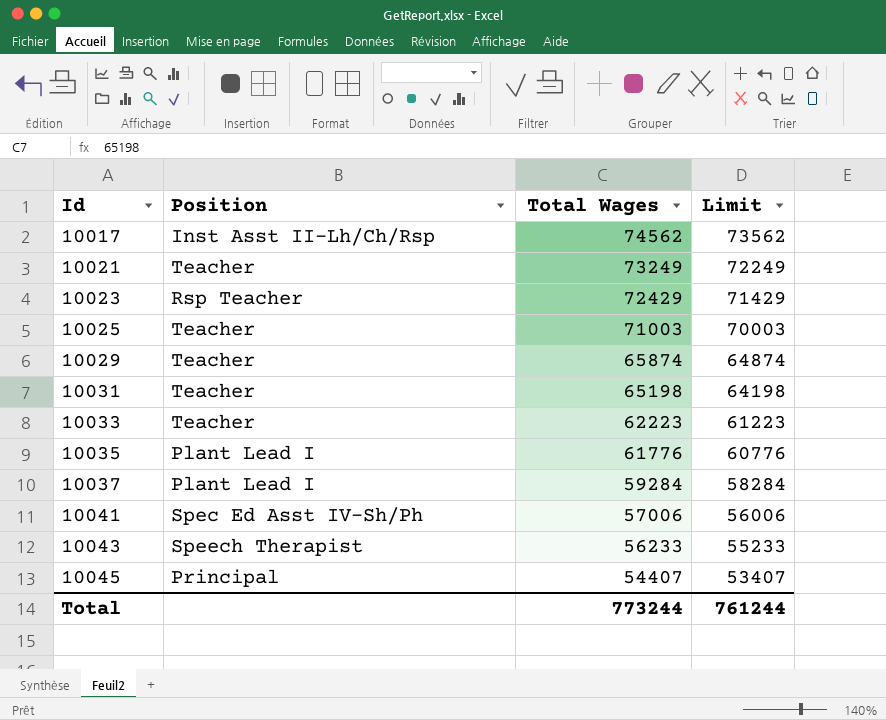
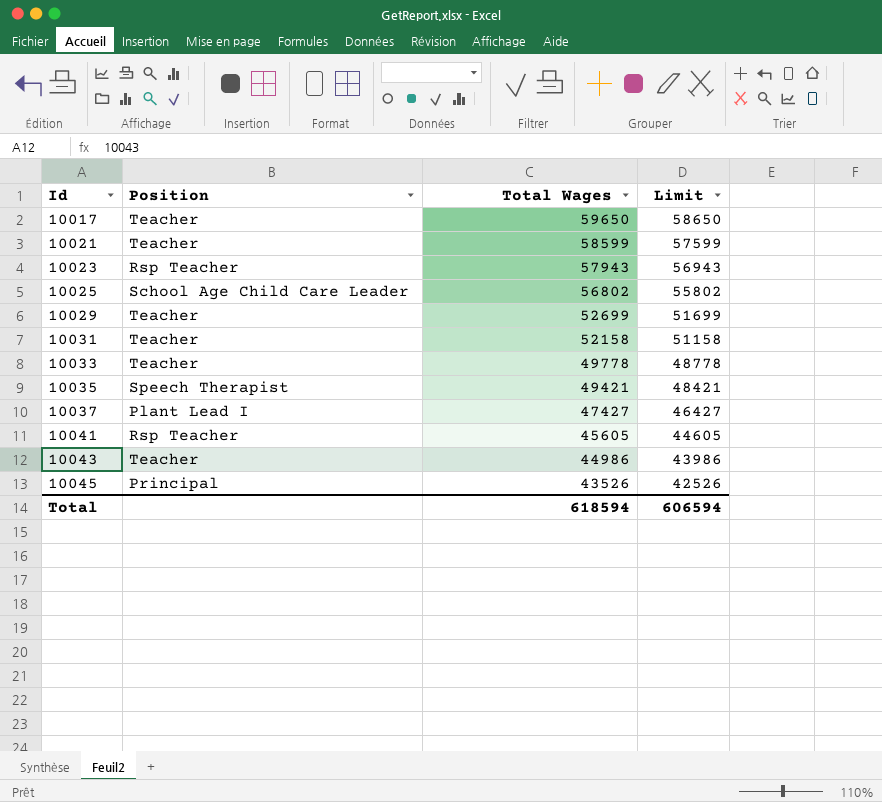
10017 | Position: Inst Asst II-Lh/Ch/Rsp -> Teacher
10017 | Total Wages: 74562 -> 59650
10017 | Limit: 73562 -> 58650
10021 | Total Wages: 73249 -> 58599
10021 | Limit: 72249 -> 57599
10023 | Total Wages: 72429 -> 57943
10023 | Limit: 71429 -> 56943
10025 | Position: Teacher -> School Age Child Care Leader
10025 | Total Wages: 71003 -> 56802
10025 | Limit: 70003 -> 55802
10029 | Total Wages: 65874 -> 52699
10029 | Limit: 64874 -> 51699
10031 | Total Wages: 65198 -> 52158
10031 | Limit: 64198 -> 51158
10033 | Total Wages: 62223 -> 49778
10033 | Limit: 61223 -> 48778
10035 | Position: Plant Lead I -> Speech Therapist
10035 | Total Wages: 61776 -> 49421
10035 | Limit: 60776 -> 48421
10037 | Total Wages: 59284 -> 47427
10037 | Limit: 58284 -> 46427
10041 | Position: Spec Ed Asst IV-Sh/Ph -> Rsp Teacher
10041 | Total Wages: 57006 -> 45605
10041 | Limit: 56006 -> 44605
10043 | Position: Speech Therapist -> Teacher
10043 | Total Wages: 56233 -> 44986
10043 | Limit: 55233 -> 43986
10045 | Total Wages: 54407 -> 43526
10045 | Limit: 53407 -> 42526
Total | Total Wages: 773244 -> 618594
Total | Limit: 761244 -> 606594

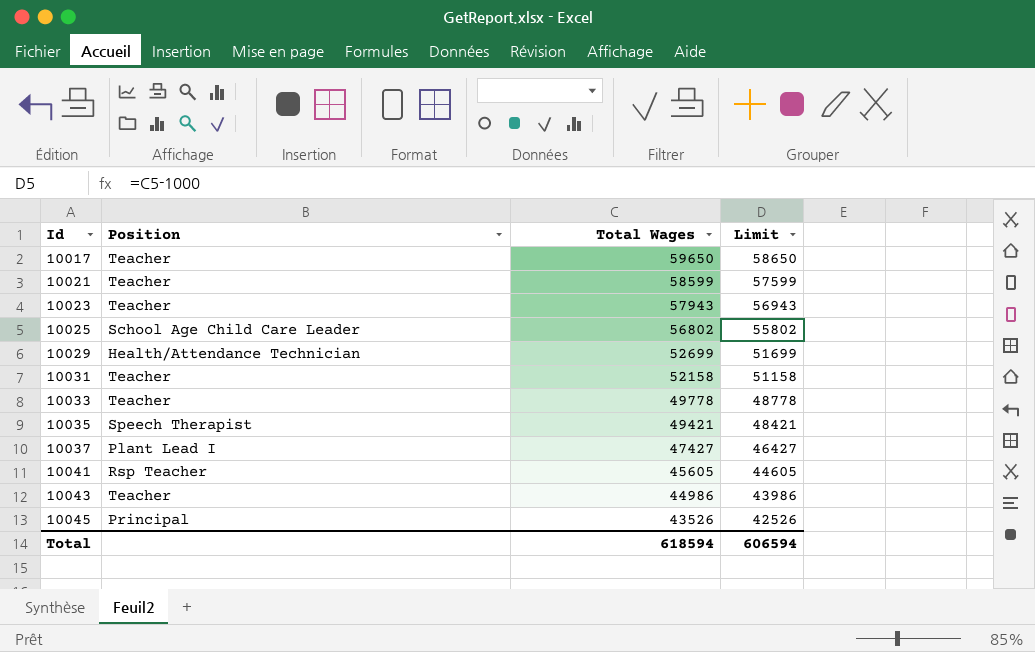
10023 | Position: Rsp Teacher -> Teacher
10029 | Position: Teacher -> Health/Attendance Technician

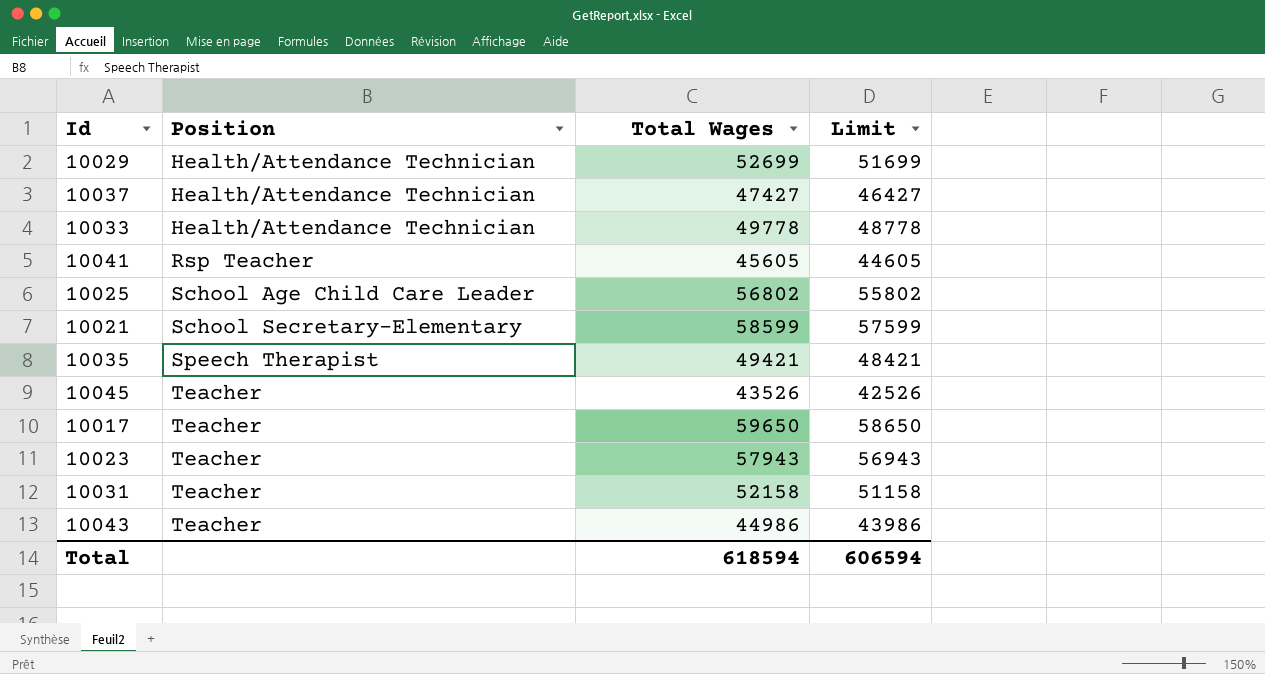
row order: Id ascending -> Position ascending
10037 | Position: Plant Lead I -> Health/Attendance Technician
10033 | Position: Teacher -> Health/Attendance Technician
10021 | Position: Teacher -> School Secretary-Elementary
10045 | Position: Principal -> Teacher

